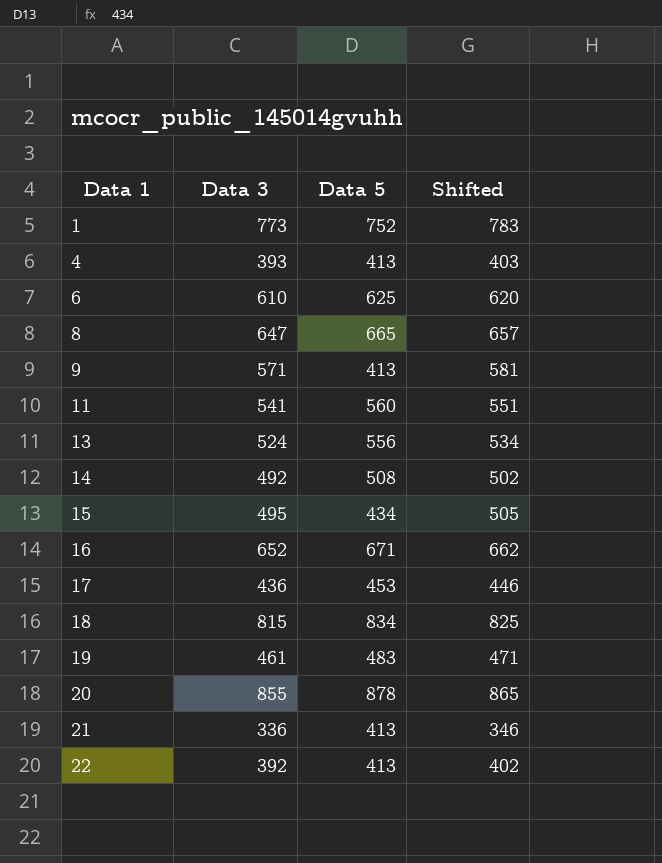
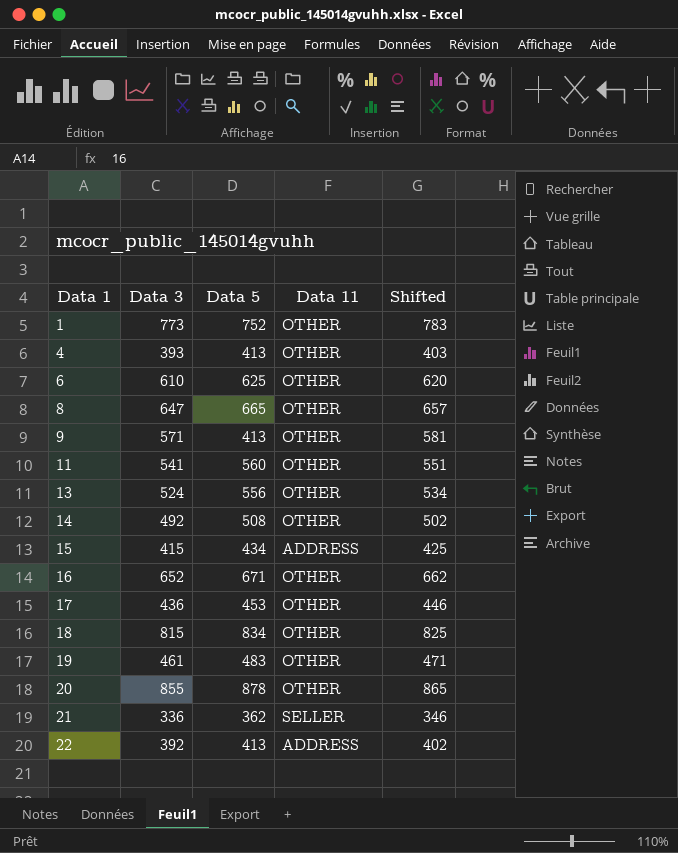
column Data 11 | position: none -> 4
15 | Data 3: 495 -> 415
15 | Shifted: 505 -> 425
21 | Data 5: 413 -> 362

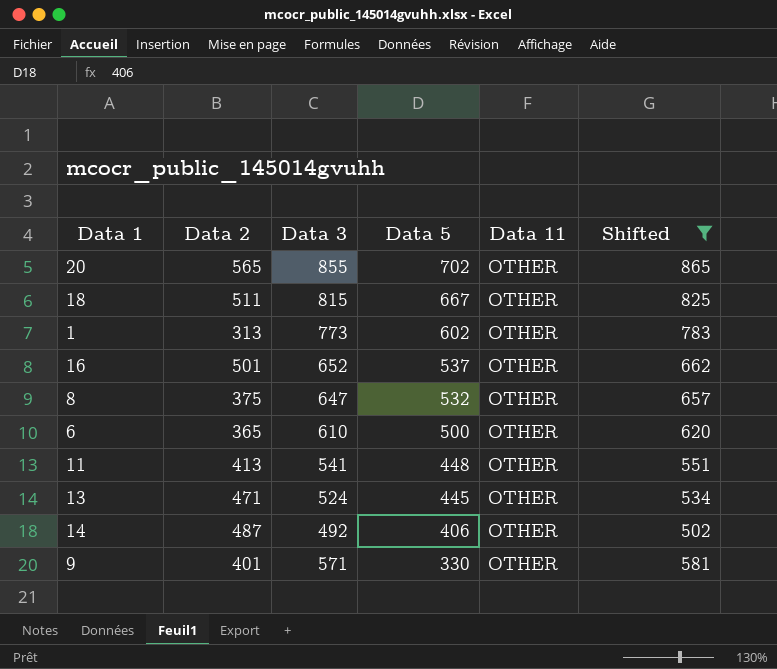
filter: none -> Shifted >= 502
row order: Data 1 ascending -> Data 5 descending
column Data 2 | position: none -> 2
20 | Data 5: 878 -> 702
18 | Data 5: 834 -> 667
1 | Data 5: 752 -> 602
16 | Data 5: 671 -> 537
8 | Data 5: 665 -> 532
6 | Data 5: 625 -> 500
11 | Data 5: 560 -> 448
13 | Data 5: 556 -> 445
14 | Data 5: 508 -> 406
9 | Data 5: 413 -> 330

